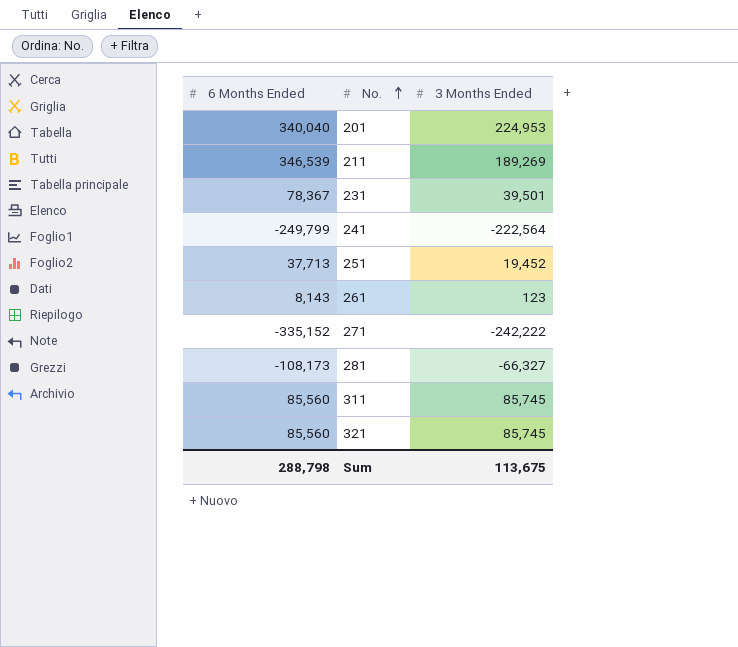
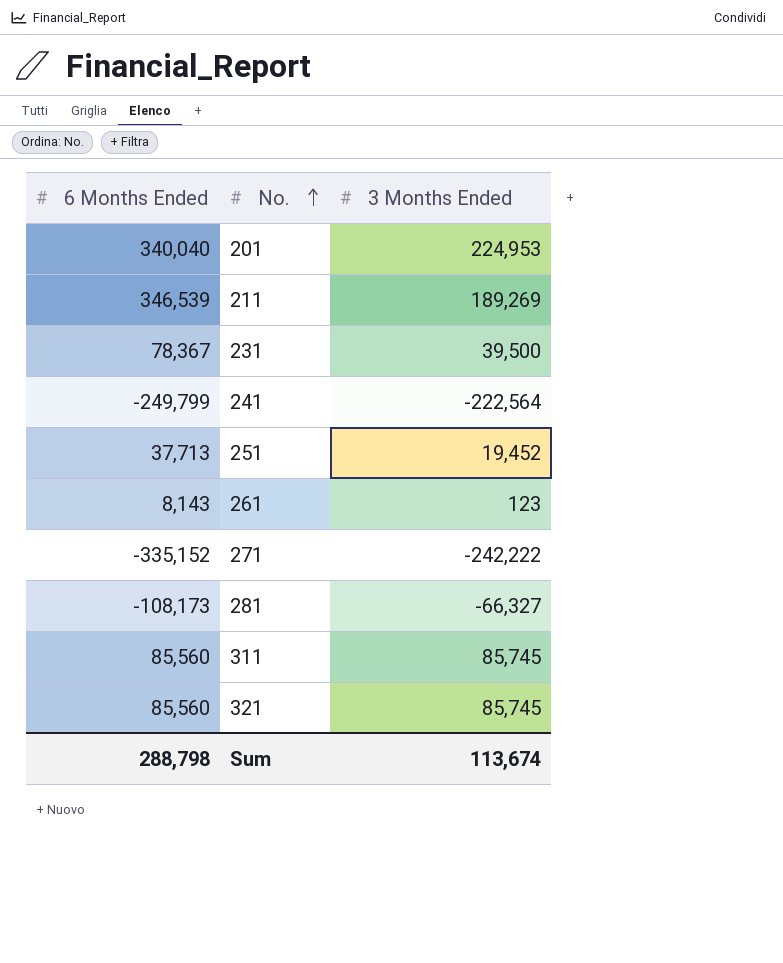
231 | 3 Months Ended: 39,501 -> 39,500
Sum | 3 Months Ended: 113,675 -> 113,674

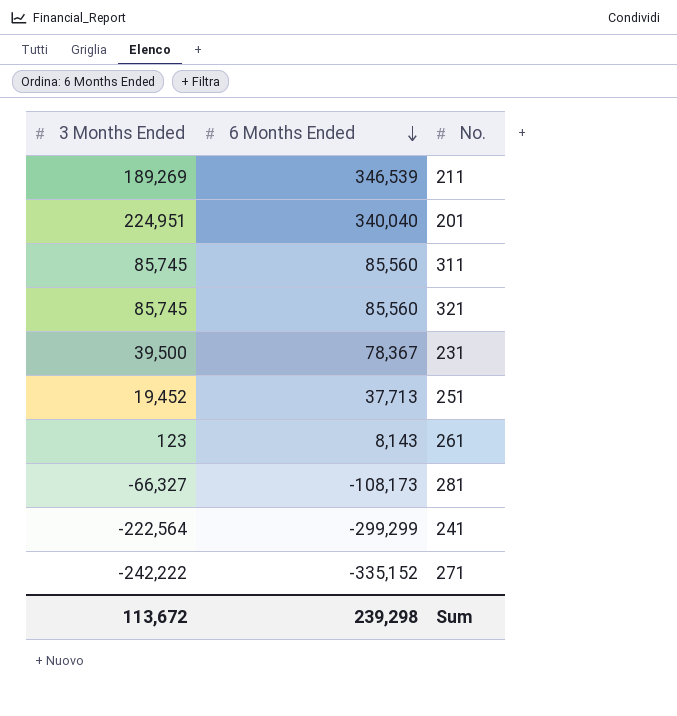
row order: No. ascending -> 6 Months Ended descending
column 3 Months Ended | position: 3 -> 1
201 | 3 Months Ended: 224,953 -> 224,951
241 | 6 Months Ended: -249,799 -> -299,299
Sum | 3 Months Ended: 113,674 -> 113,672
Sum | 6 Months Ended: 288,798 -> 239,298

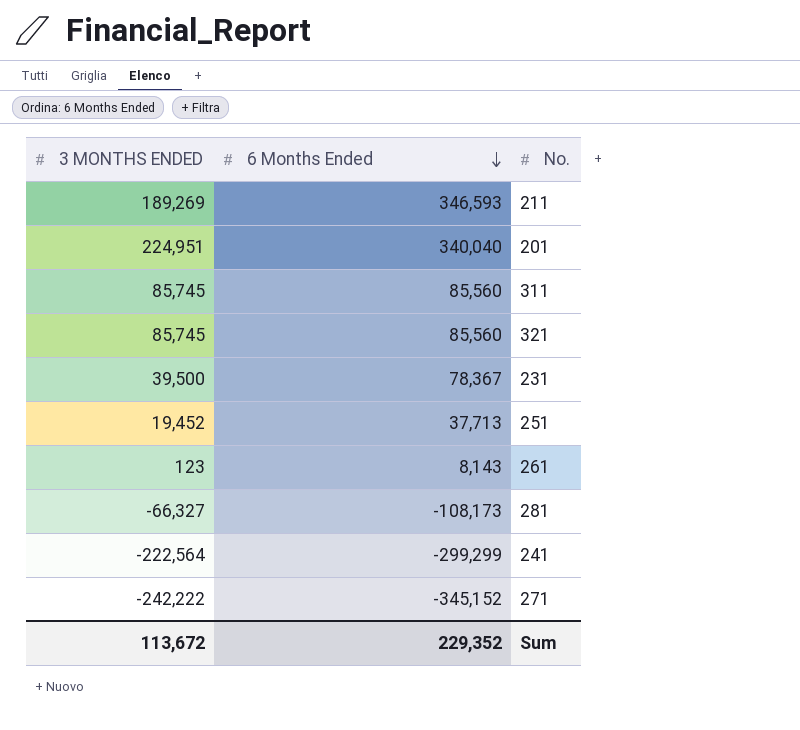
column name: 3 Months Ended -> 3 MONTHS ENDED
211 | 6 Months Ended: 346,539 -> 346,593
271 | 6 Months Ended: -335,152 -> -345,152
Sum | 6 Months Ended: 239,298 -> 229,352

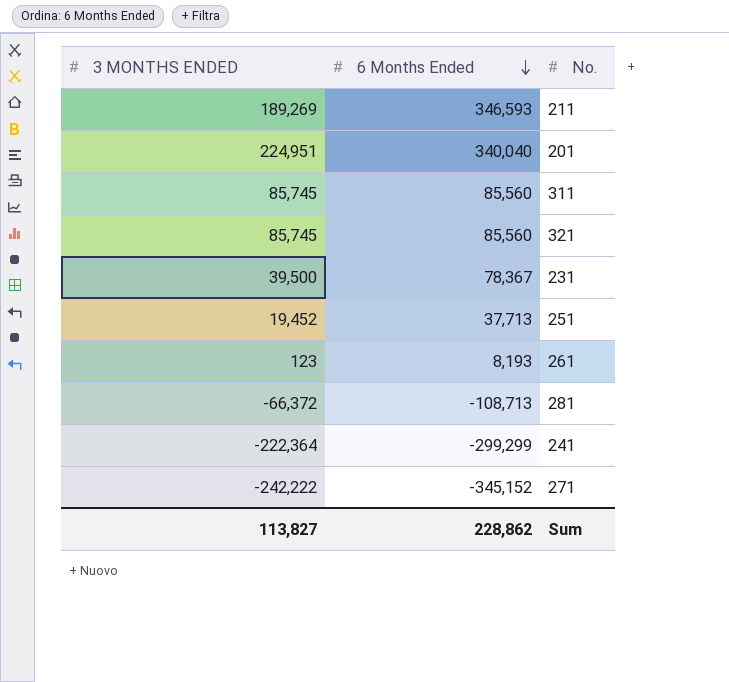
261 | 6 Months Ended: 8,143 -> 8,193
281 | 3 MONTHS ENDED: -66,327 -> -66,372
281 | 6 Months Ended: -108,173 -> -108,713
241 | 3 MONTHS ENDED: -222,564 -> -222,364
Sum | 3 MONTHS ENDED: 113,672 -> 113,827
Sum | 6 Months Ended: 229,352 -> 228,862

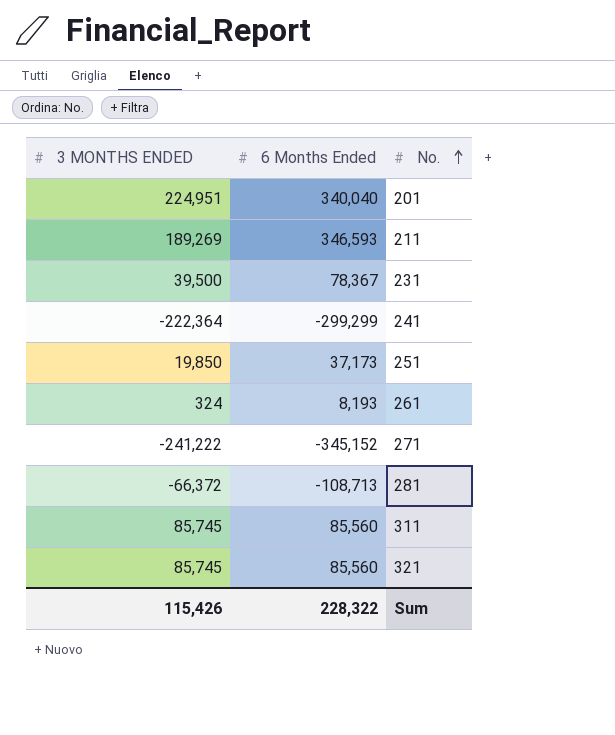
row order: 6 Months Ended descending -> No. ascending
251 | 3 MONTHS ENDED: 19,452 -> 19,850
251 | 6 Months Ended: 37,713 -> 37,173
261 | 3 MONTHS ENDED: 123 -> 324
271 | 3 MONTHS ENDED: -242,222 -> -241,222
Sum | 3 MONTHS ENDED: 113,827 -> 115,426
Sum | 6 Months Ended: 228,862 -> 228,322

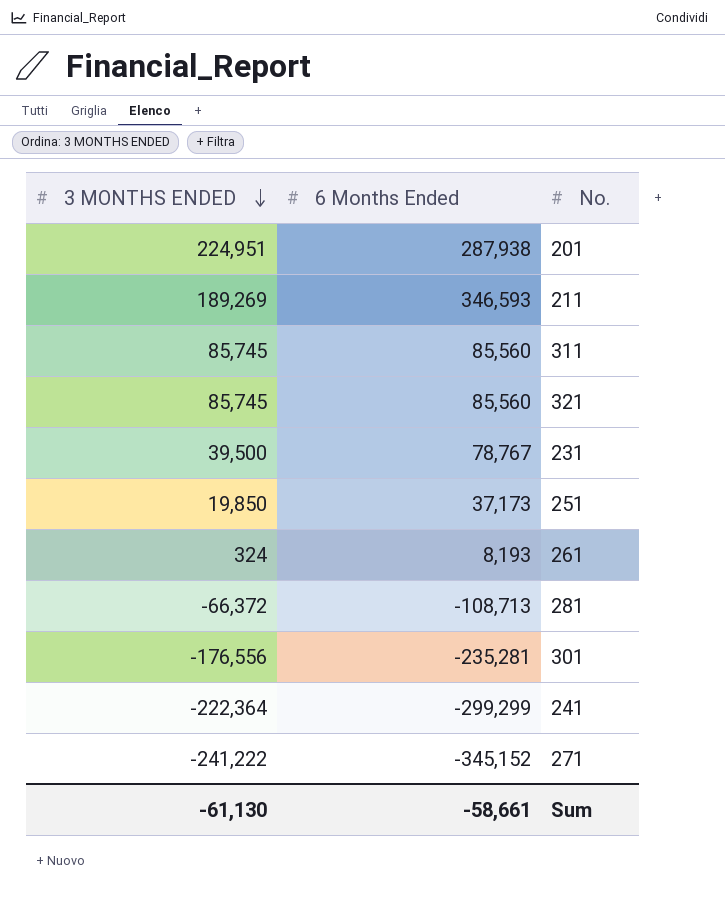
row order: No. ascending -> 3 MONTHS ENDED descending
201 | 6 Months Ended: 340,040 -> 287,938
231 | 6 Months Ended: 78,367 -> 78,767
row 301: none -> -176,556 | -235,281
Sum | 3 MONTHS ENDED: 115,426 -> -61,130
Sum | 6 Months Ended: 228,322 -> -58,661

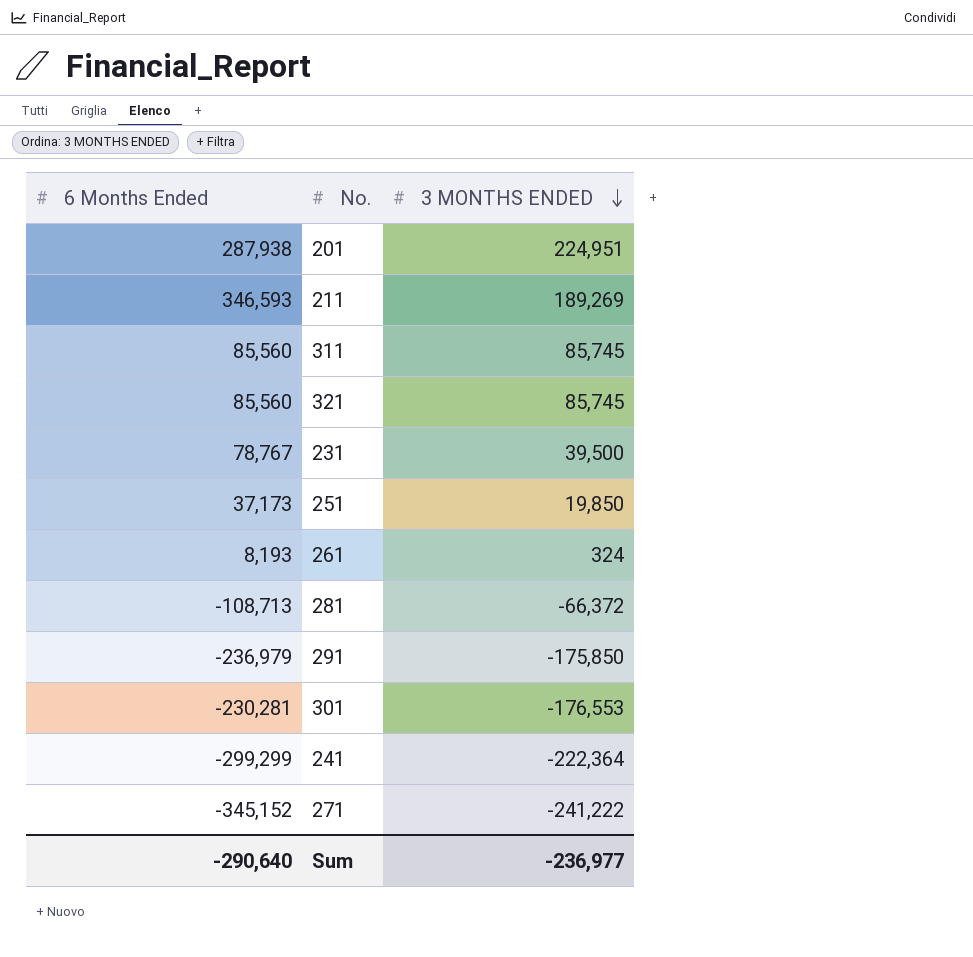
column 3 MONTHS ENDED | position: 1 -> 3
row 291: none -> -236,979 | -175,850
301 | 6 Months Ended: -235,281 -> -230,281
301 | 3 MONTHS ENDED: -176,556 -> -176,553
Sum | 6 Months Ended: -58,661 -> -290,640
Sum | 3 MONTHS ENDED: -61,130 -> -236,977

